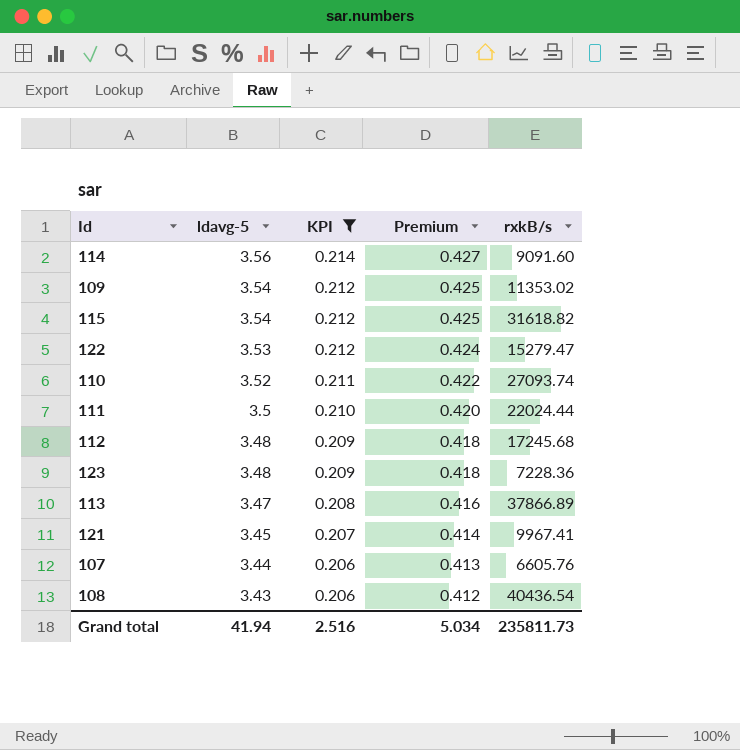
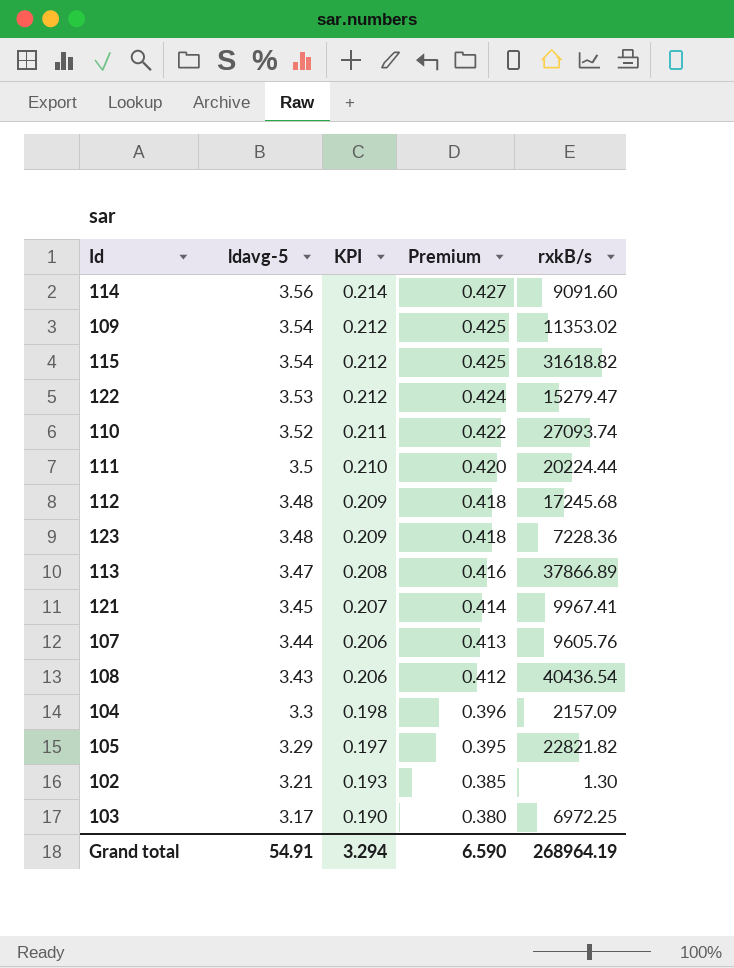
filter: KPI >= 0.206 -> none
111 | rxkB/s: 22024.44 -> 20224.44
107 | rxkB/s: 6605.76 -> 9605.76
Grand total | ldavg-5: 41.94 -> 54.91
Grand total | KPI: 2.516 -> 3.294
Grand total | Premium: 5.034 -> 6.590
Grand total | rxkB/s: 235811.73 -> 268964.19

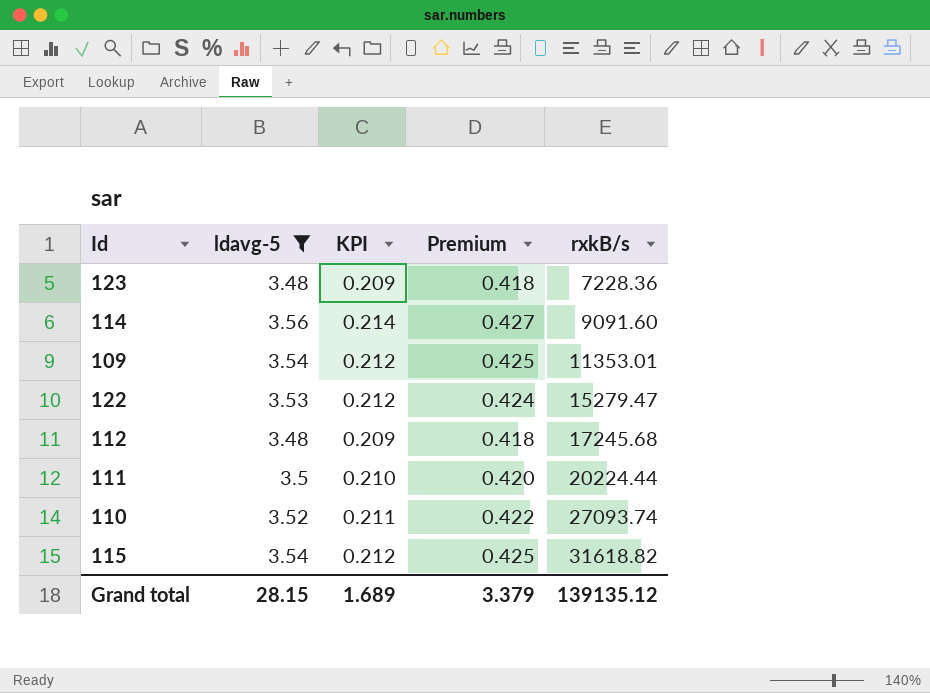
filter: none -> ldavg-5 >= 3.48
row order: ldavg-5 descending -> rxkB/s ascending
109 | rxkB/s: 11353.02 -> 11353.01
Grand total | ldavg-5: 54.91 -> 28.15
Grand total | KPI: 3.294 -> 1.689
Grand total | Premium: 6.590 -> 3.379
Grand total | rxkB/s: 268964.19 -> 139135.12

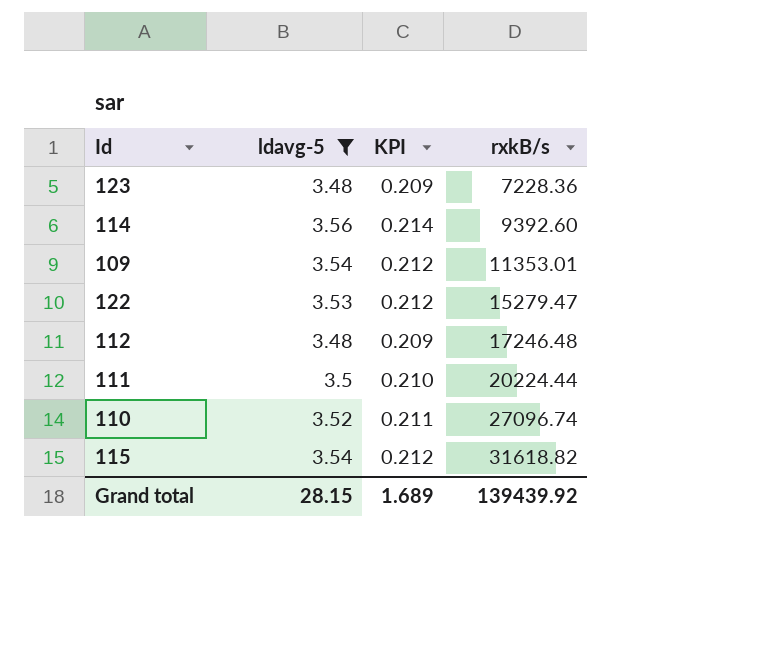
column Premium | formula: [ldavg-5] * 0.12 -> none
114 | rxkB/s: 9091.60 -> 9392.60
112 | rxkB/s: 17245.68 -> 17246.48
110 | rxkB/s: 27093.74 -> 27096.74
Grand total | rxkB/s: 139135.12 -> 139439.92

